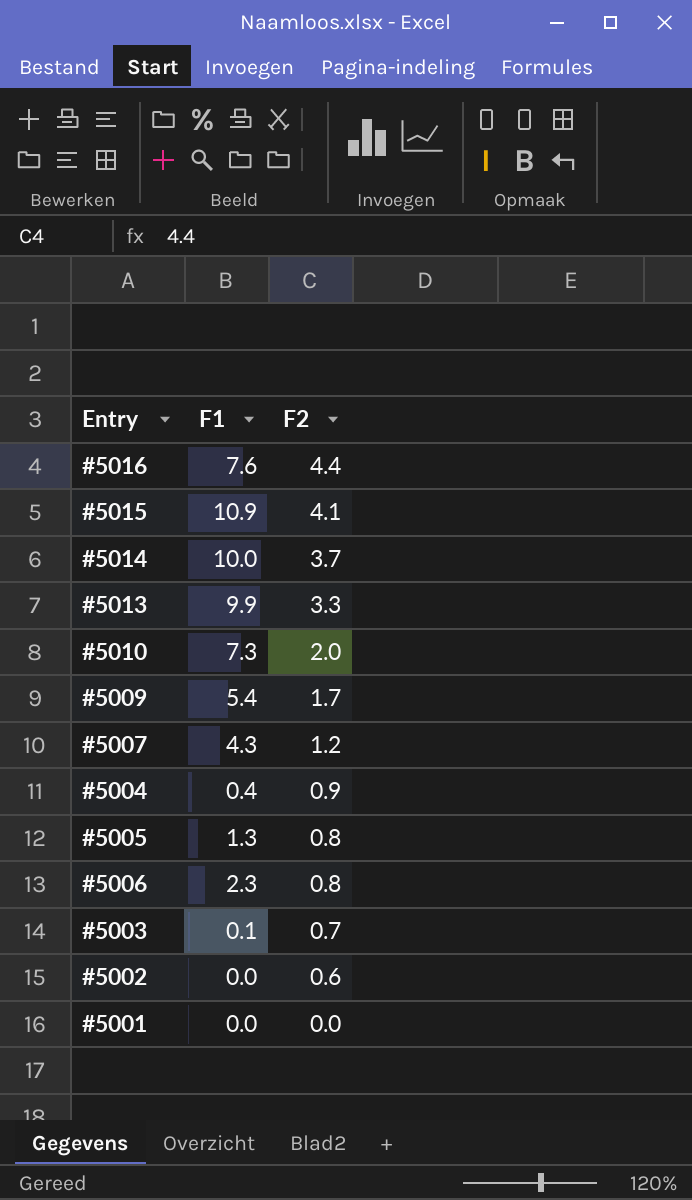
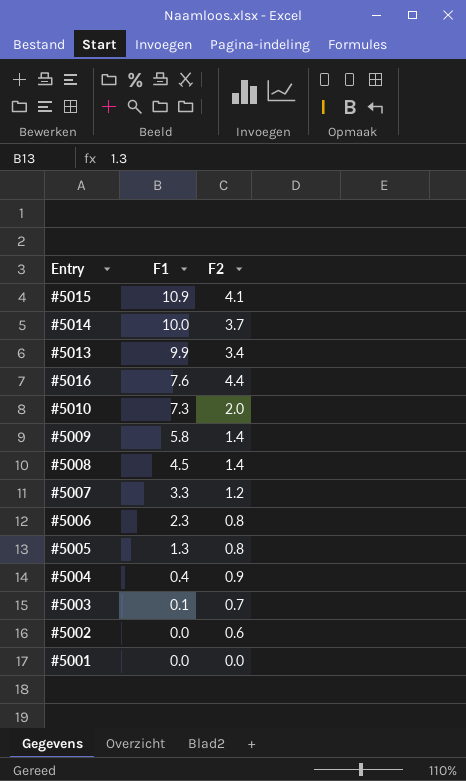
row order: F2 descending -> F1 descending
#5013 | F2: 3.3 -> 3.4
#5009 | F1: 5.4 -> 5.8
#5009 | F2: 1.7 -> 1.4
row #5008: none -> 4.5 | 1.4
#5007 | F1: 4.3 -> 3.3

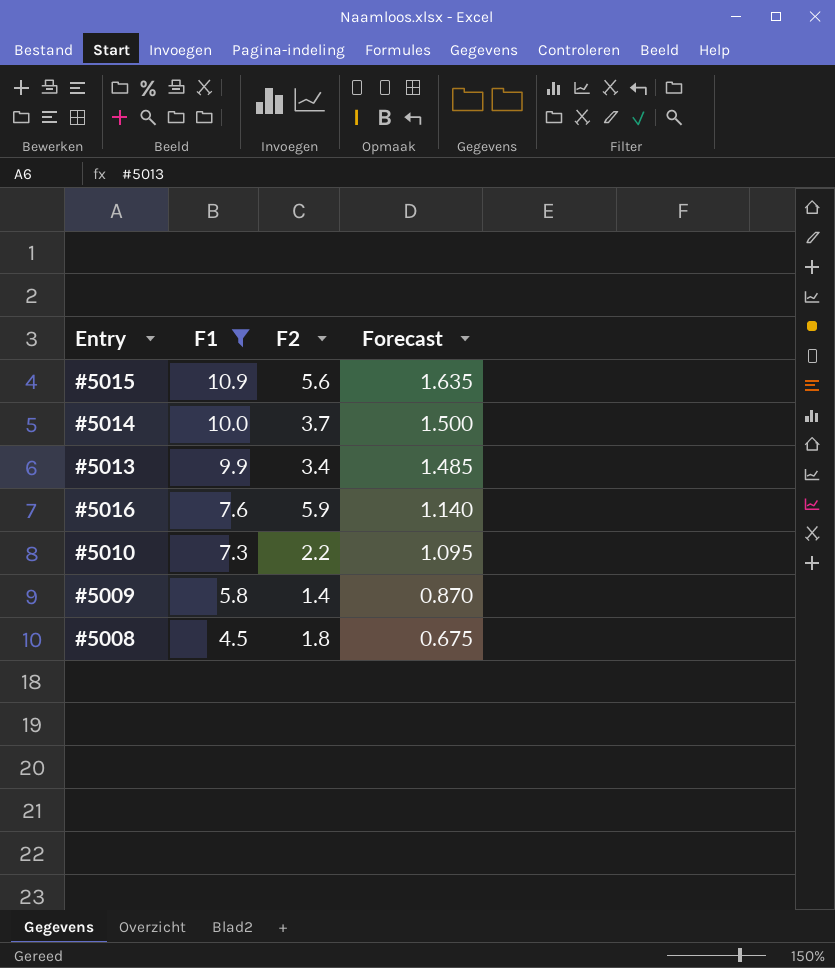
filter: none -> F1 >= 4.5
column Forecast | formula: none -> [F1] * 0.15
#5015 | F2: 4.1 -> 5.6
#5016 | F2: 4.4 -> 5.9
#5010 | F2: 2.0 -> 2.2
#5008 | F2: 1.4 -> 1.8

